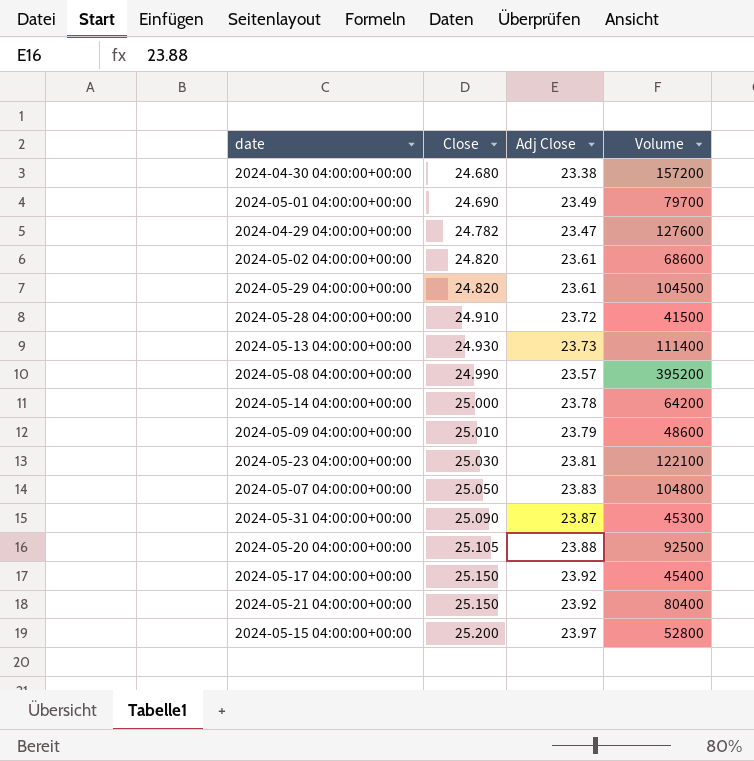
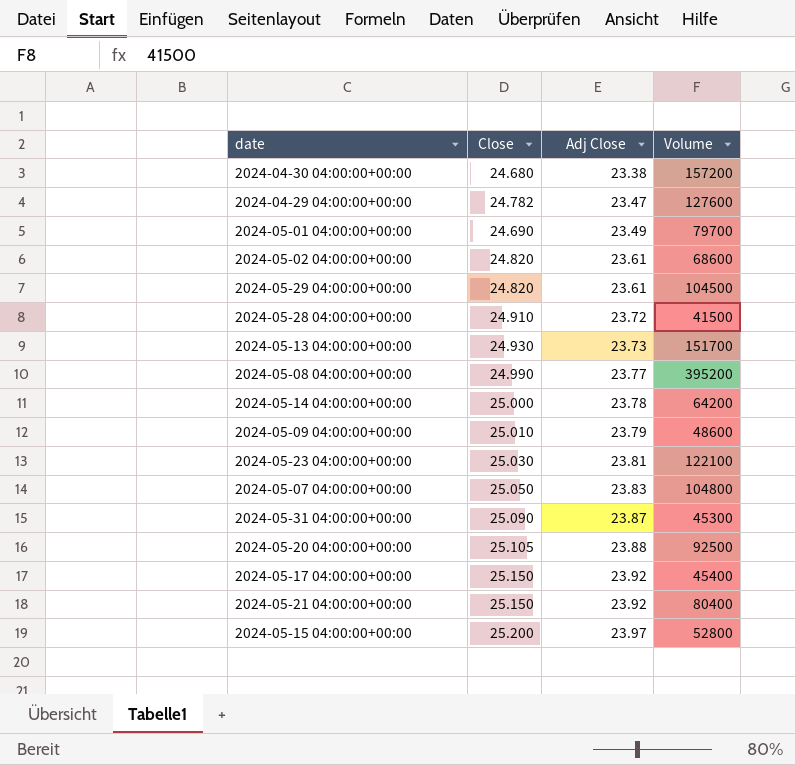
row order: Close ascending -> Adj Close ascending
2024-05-13 04:00:00+00:00 | Volume: 111400 -> 151700
2024-05-08 04:00:00+00:00 | Adj Close: 23.57 -> 23.77

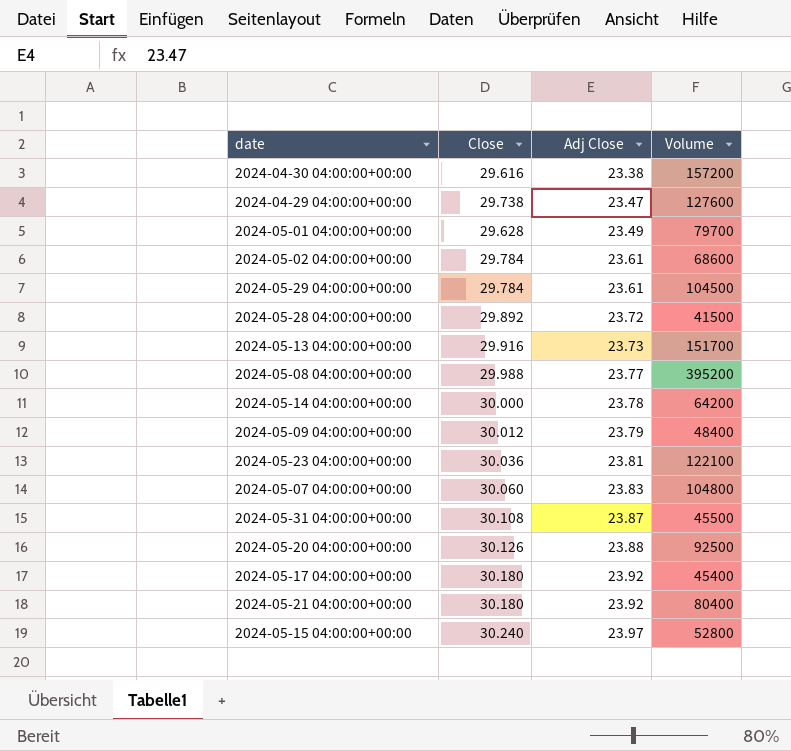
2024-04-30 04:00:00+00:00 | Close: 24.680 -> 29.616
2024-04-29 04:00:00+00:00 | Close: 24.782 -> 29.738
2024-05-01 04:00:00+00:00 | Close: 24.690 -> 29.628
2024-05-02 04:00:00+00:00 | Close: 24.820 -> 29.784
2024-05-29 04:00:00+00:00 | Close: 24.820 -> 29.784
2024-05-28 04:00:00+00:00 | Close: 24.910 -> 29.892
2024-05-13 04:00:00+00:00 | Close: 24.930 -> 29.916
2024-05-08 04:00:00+00:00 | Close: 24.990 -> 29.988
2024-05-14 04:00:00+00:00 | Close: 25.000 -> 30.000
2024-05-09 04:00:00+00:00 | Close: 25.010 -> 30.012
2024-05-09 04:00:00+00:00 | Volume: 48600 -> 48400
2024-05-23 04:00:00+00:00 | Close: 25.030 -> 30.036
2024-05-07 04:00:00+00:00 | Close: 25.050 -> 30.060
2024-05-31 04:00:00+00:00 | Close: 25.090 -> 30.108
2024-05-31 04:00:00+00:00 | Volume: 45300 -> 45500
2024-05-20 04:00:00+00:00 | Close: 25.105 -> 30.126
2024-05-17 04:00:00+00:00 | Close: 25.150 -> 30.180
2024-05-21 04:00:00+00:00 | Close: 25.150 -> 30.180
2024-05-15 04:00:00+00:00 | Close: 25.200 -> 30.240

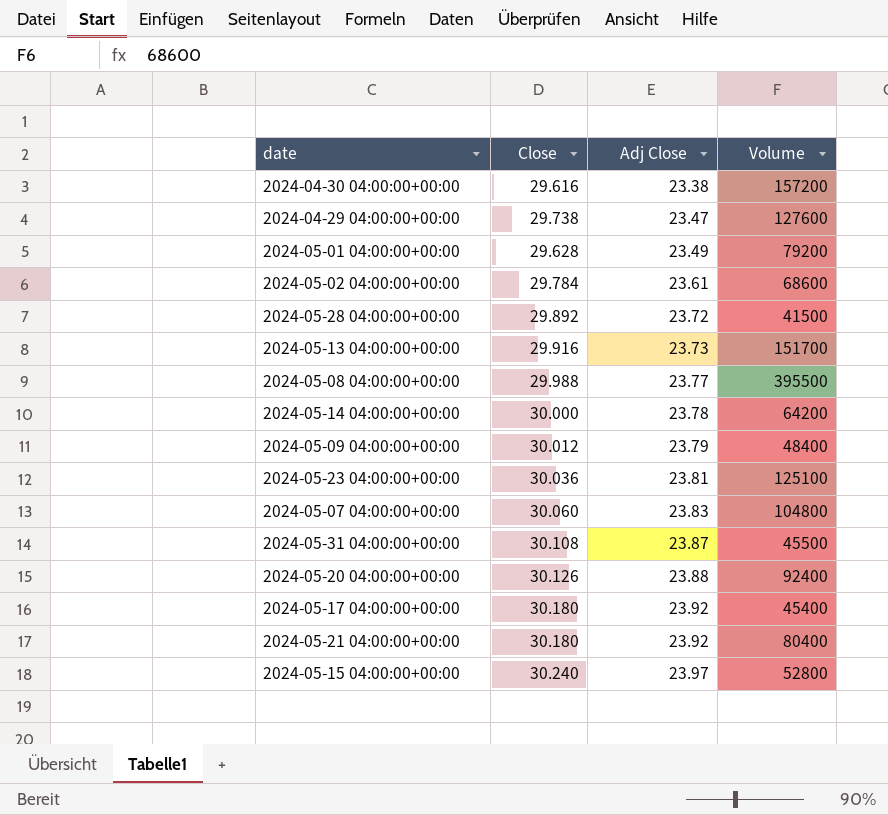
row 2024-05-29 04:00:00+00:00: 29.784 | 23.61 | 104500 -> none
2024-05-01 04:00:00+00:00 | Volume: 79700 -> 79200
2024-05-08 04:00:00+00:00 | Volume: 395200 -> 395500
2024-05-23 04:00:00+00:00 | Volume: 122100 -> 125100
2024-05-20 04:00:00+00:00 | Volume: 92500 -> 92400

